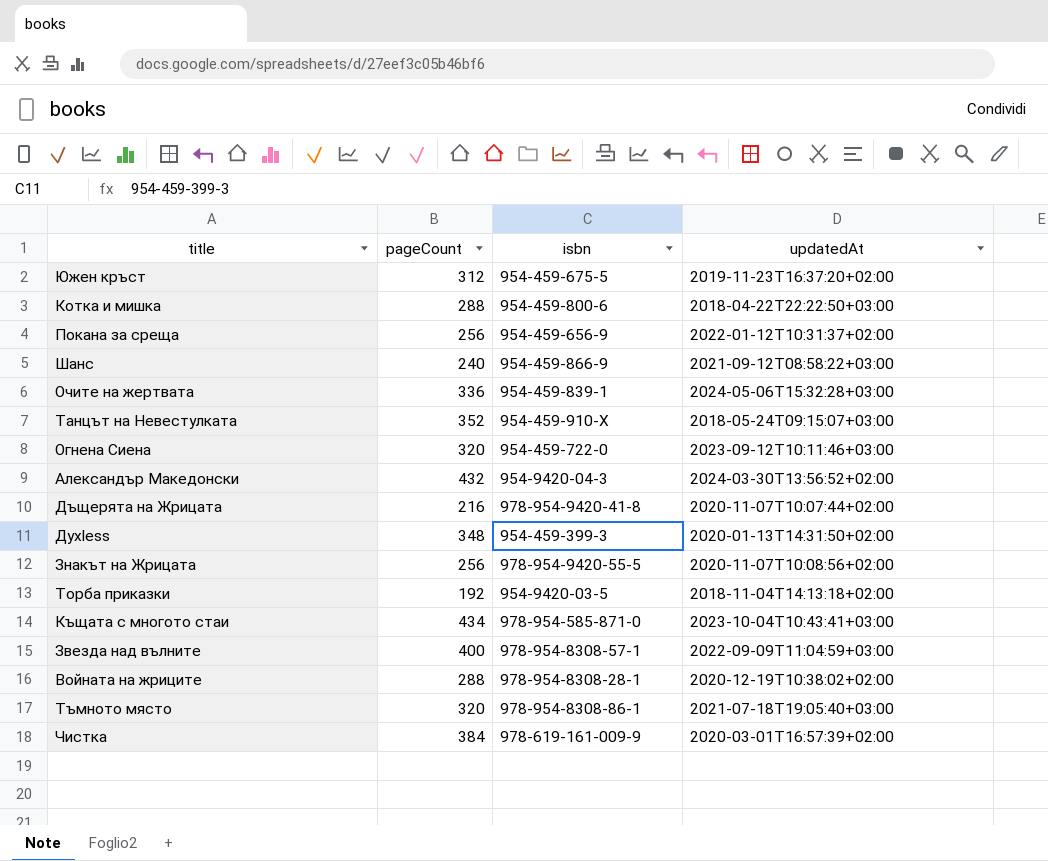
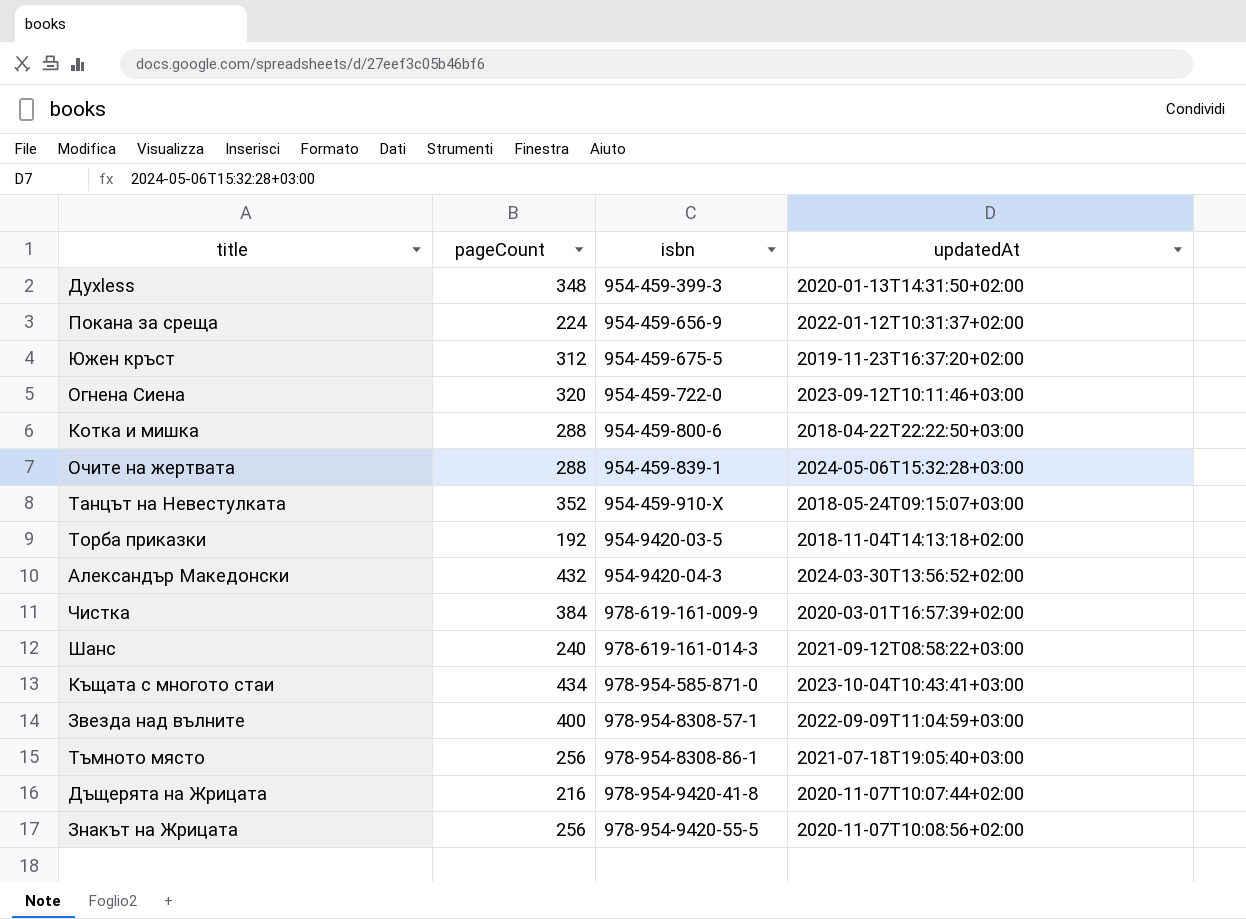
row order: none -> isbn ascending
row Войната на жриците: 288 | 978-954-8308-28-1 | 2020-12-19T10:38:02+02:00 -> none
Покана за среща | pageCount: 256 -> 224
Очите на жертвата | pageCount: 336 -> 288
Шанс | isbn: 954-459-866-9 -> 978-619-161-014-3
Тъмното място | pageCount: 320 -> 256

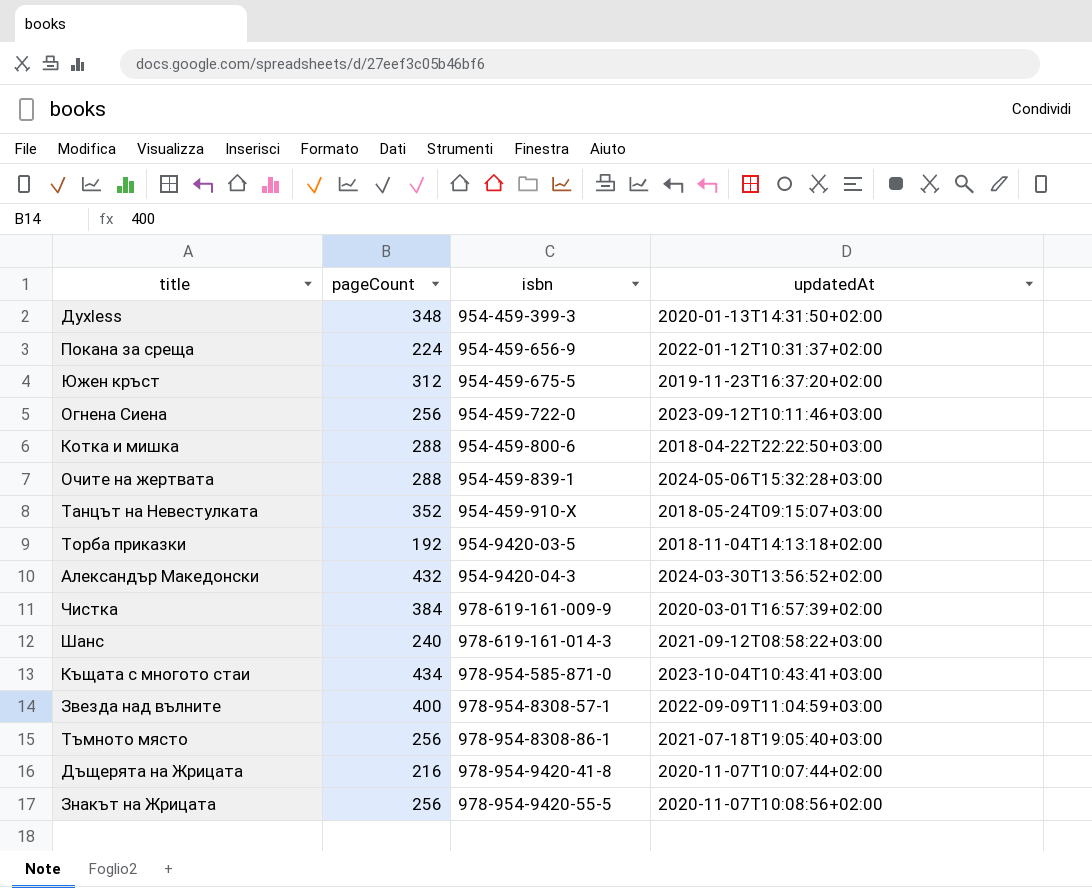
Огнена Сиена | pageCount: 320 -> 256

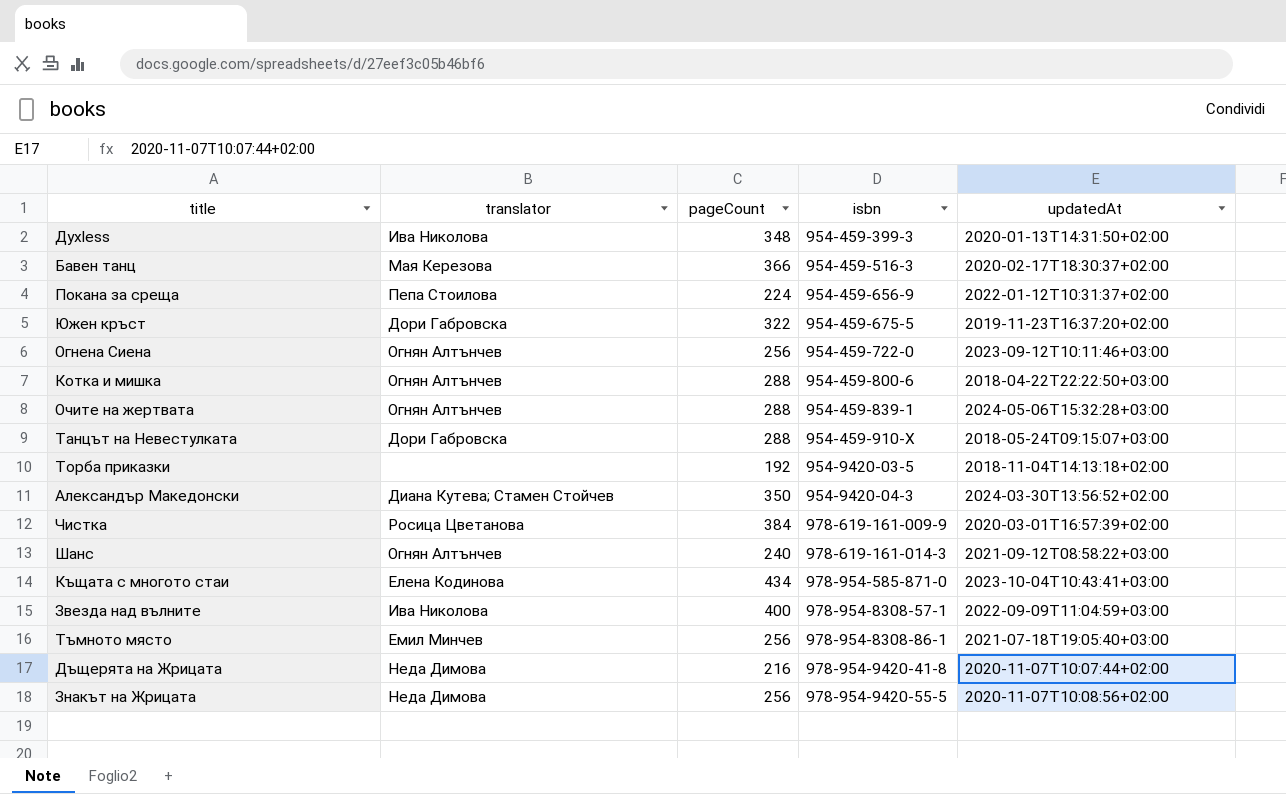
column translator | position: none -> 2
row Бавен танц: none -> Мая Керезова | 366 | 954-459-516-3 | 2020-02-17T18:30:37+02:00
Южен кръст | pageCount: 312 -> 322
Танцът на Невестулката | pageCount: 352 -> 288
Александър Македонски | pageCount: 432 -> 350

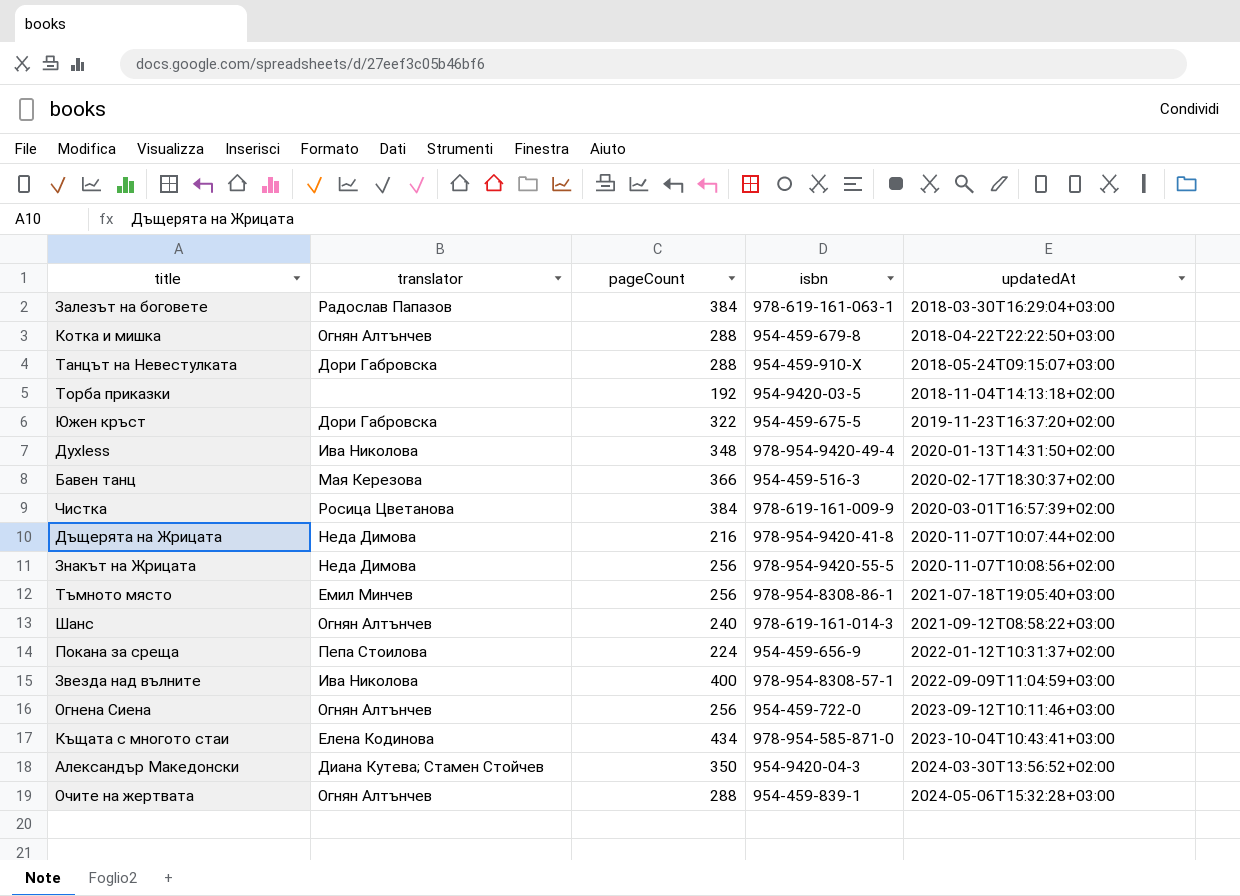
row order: isbn ascending -> updatedAt ascending
row Залезът на боговете: none -> Радослав Папазов | 384 | 978-619-161-063-1 | 2018-03-30T16:29:04+03:00
Котка и мишка | isbn: 954-459-800-6 -> 954-459-679-8
Духless | isbn: 954-459-399-3 -> 978-954-9420-49-4

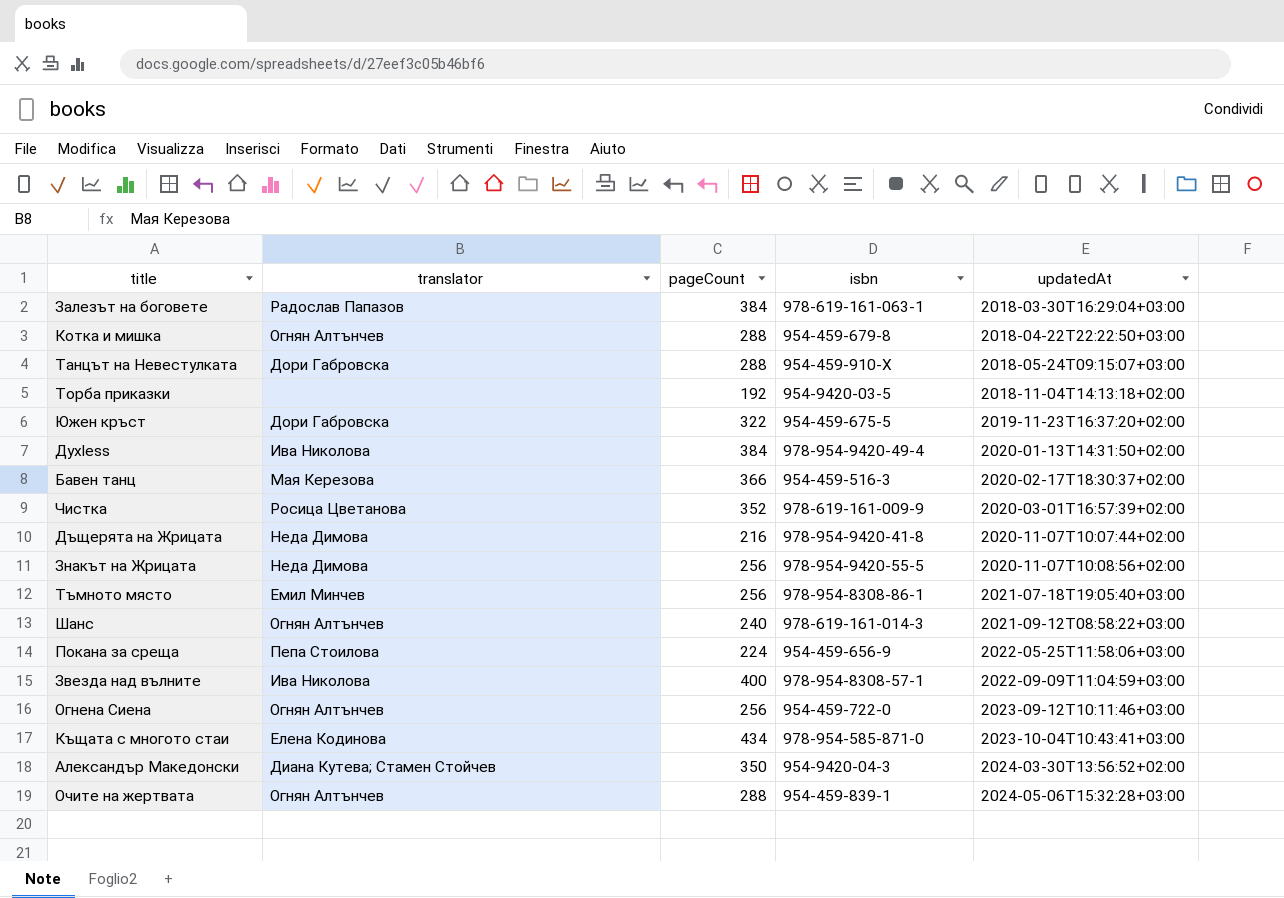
Духless | pageCount: 348 -> 384
Чистка | pageCount: 384 -> 352
Покана за среща | updatedAt: 2022-01-12T10:31:37+02:00 -> 2022-05-25T11:58:06+03:00

